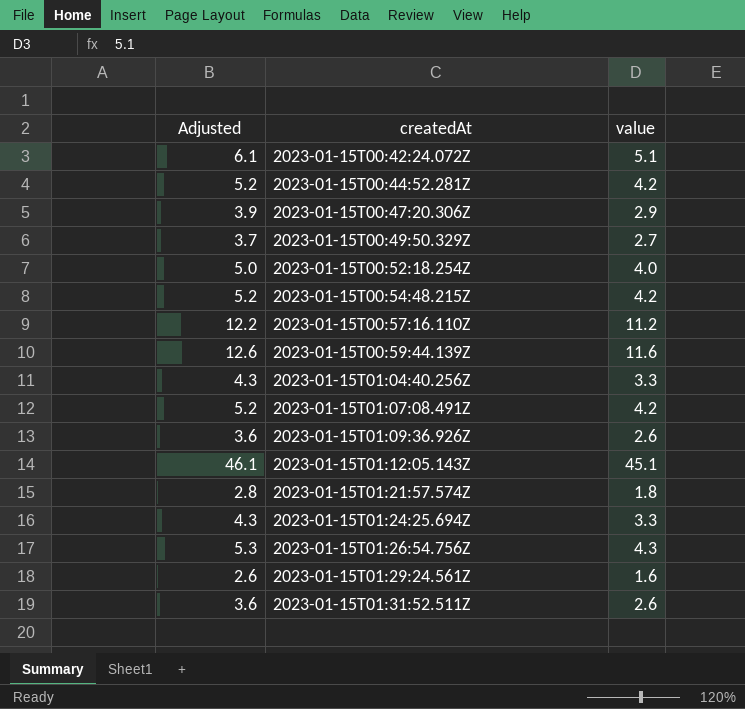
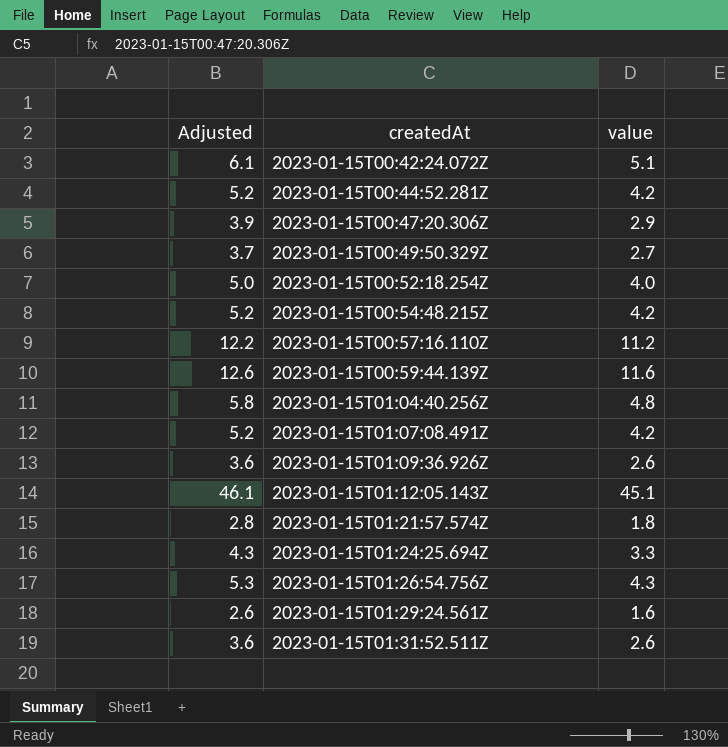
2023-01-15T01:04:40.256Z | Adjusted: 4.3 -> 5.8
2023-01-15T01:04:40.256Z | value: 3.3 -> 4.8

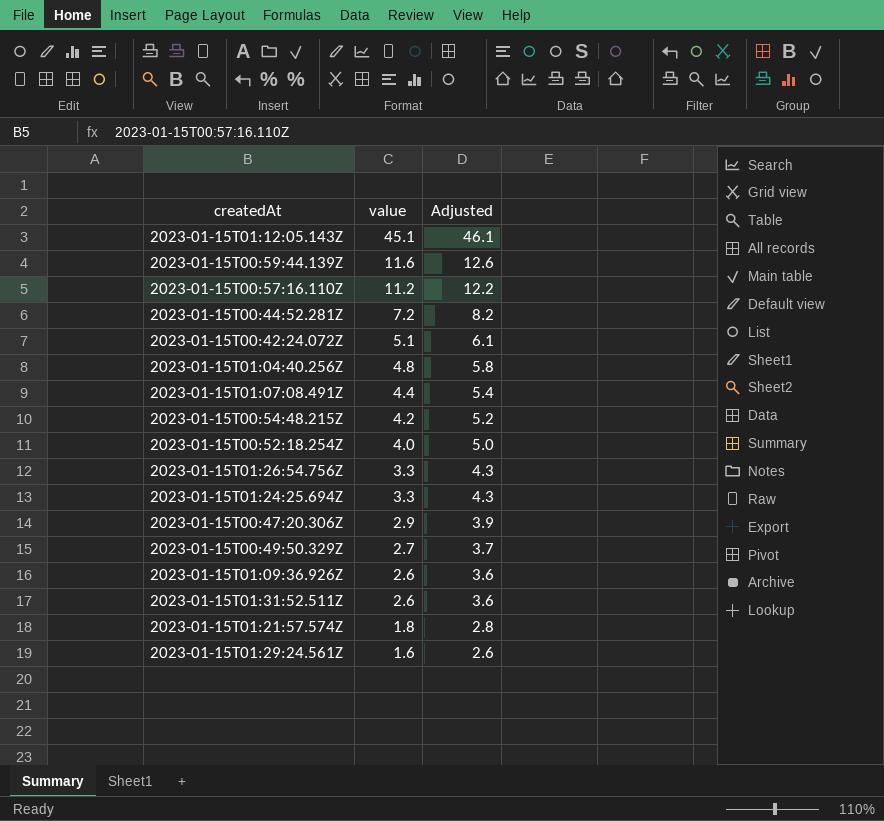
row order: createdAt ascending -> value descending
column Adjusted | position: 1 -> 3
2023-01-15T00:44:52.281Z | value: 4.2 -> 7.2
2023-01-15T00:44:52.281Z | Adjusted: 5.2 -> 8.2
2023-01-15T01:07:08.491Z | value: 4.2 -> 4.4
2023-01-15T01:07:08.491Z | Adjusted: 5.2 -> 5.4
2023-01-15T01:26:54.756Z | value: 4.3 -> 3.3
2023-01-15T01:26:54.756Z | Adjusted: 5.3 -> 4.3

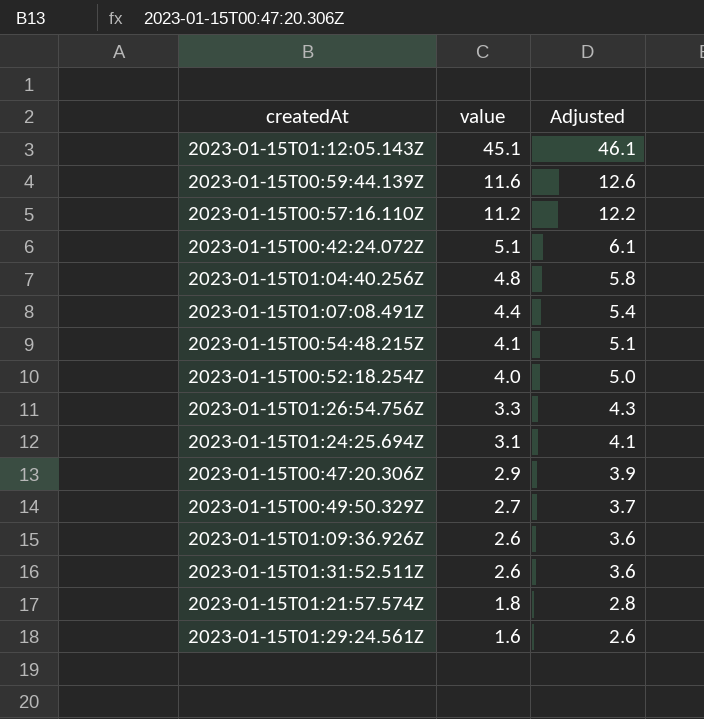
row 2023-01-15T00:44:52.281Z: 7.2 | 8.2 -> none
2023-01-15T00:54:48.215Z | value: 4.2 -> 4.1
2023-01-15T00:54:48.215Z | Adjusted: 5.2 -> 5.1
2023-01-15T01:24:25.694Z | value: 3.3 -> 3.1
2023-01-15T01:24:25.694Z | Adjusted: 4.3 -> 4.1

